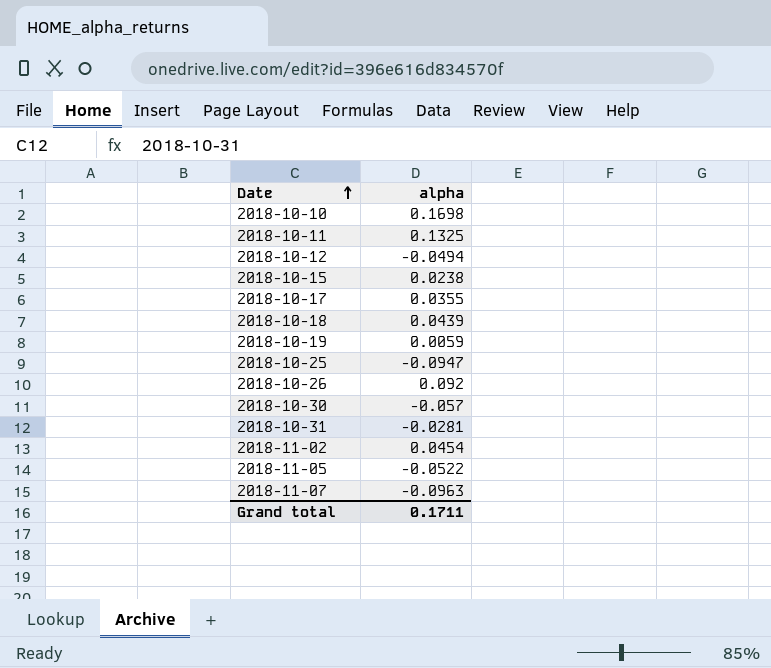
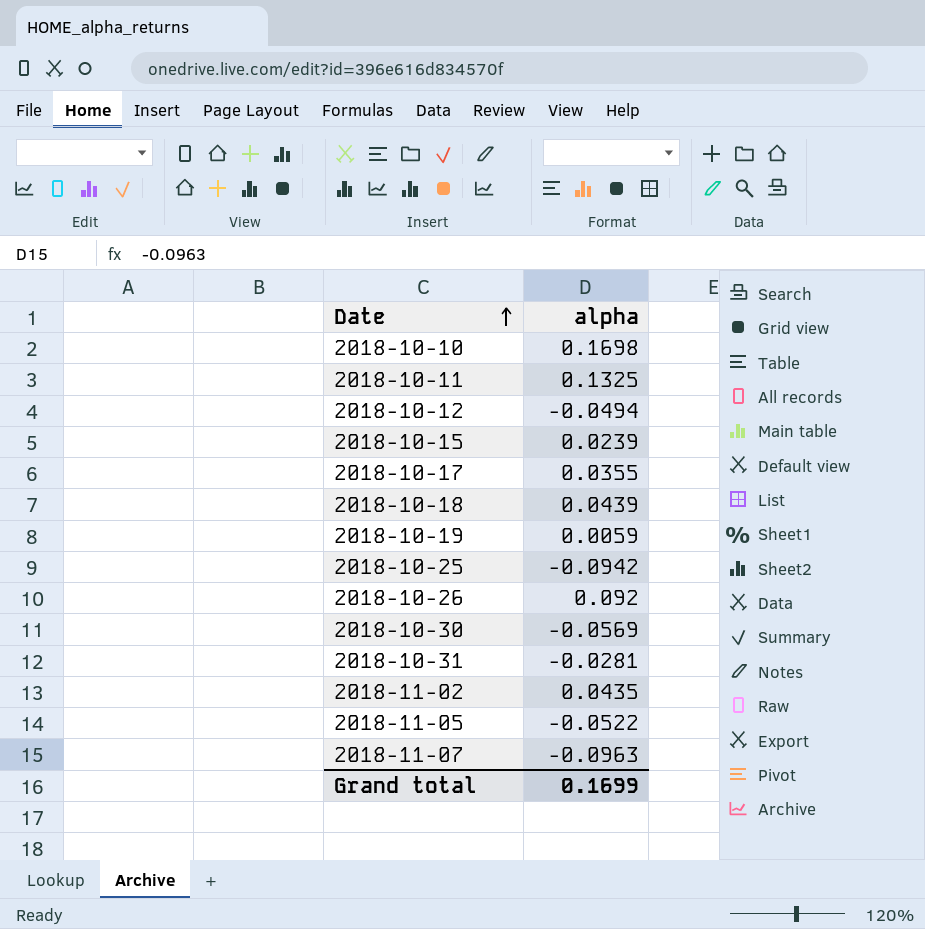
2018-10-15 | alpha: 0.0238 -> 0.0239
2018-10-25 | alpha: -0.0947 -> -0.0942
2018-10-30 | alpha: -0.057 -> -0.0569
2018-11-02 | alpha: 0.0454 -> 0.0435
Grand total | alpha: 0.1711 -> 0.1699

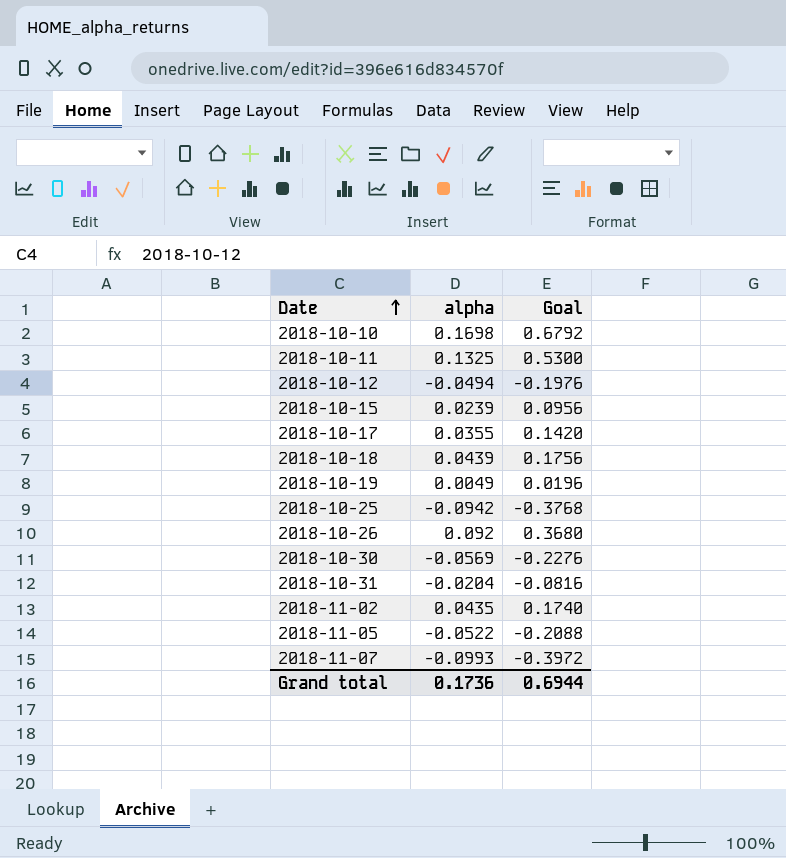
column Goal | formula: none -> [alpha] * 4
2018-10-19 | alpha: 0.0059 -> 0.0049
2018-10-31 | alpha: -0.0281 -> -0.0204
2018-11-07 | alpha: -0.0963 -> -0.0993
Grand total | alpha: 0.1699 -> 0.1736

